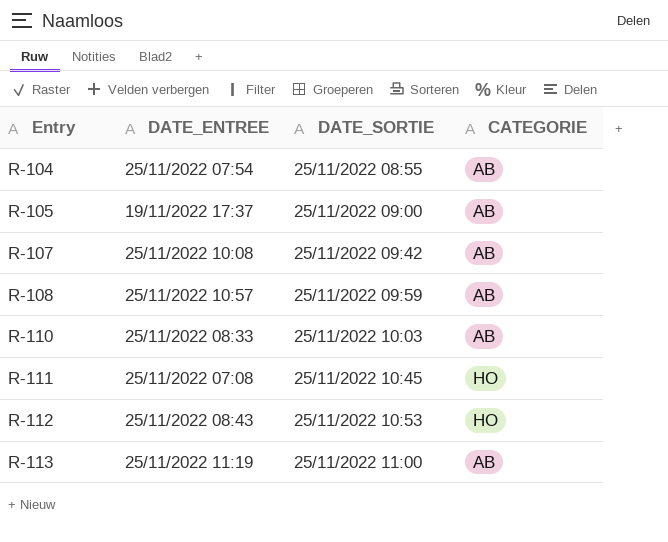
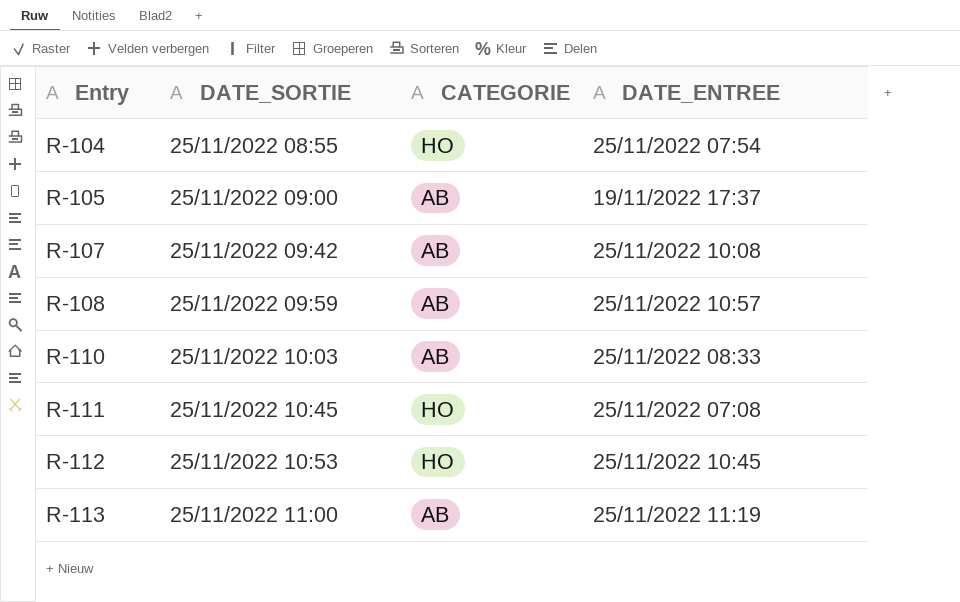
column DATE_ENTREE | position: 2 -> 4
R-104 | CATEGORIE: AB -> HO
R-112 | DATE_ENTREE: 25/11/2022 08:43 -> 25/11/2022 10:45

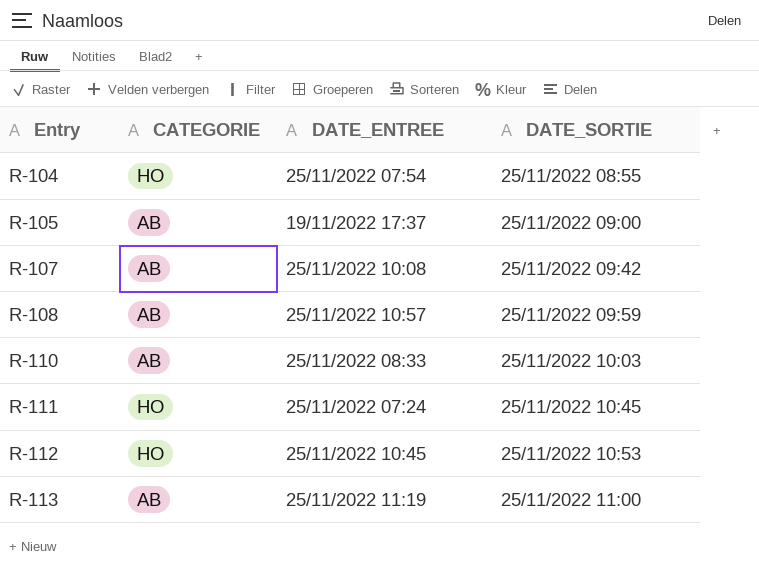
column DATE_SORTIE | position: 2 -> 4
R-111 | DATE_ENTREE: 25/11/2022 07:08 -> 25/11/2022 07:24

